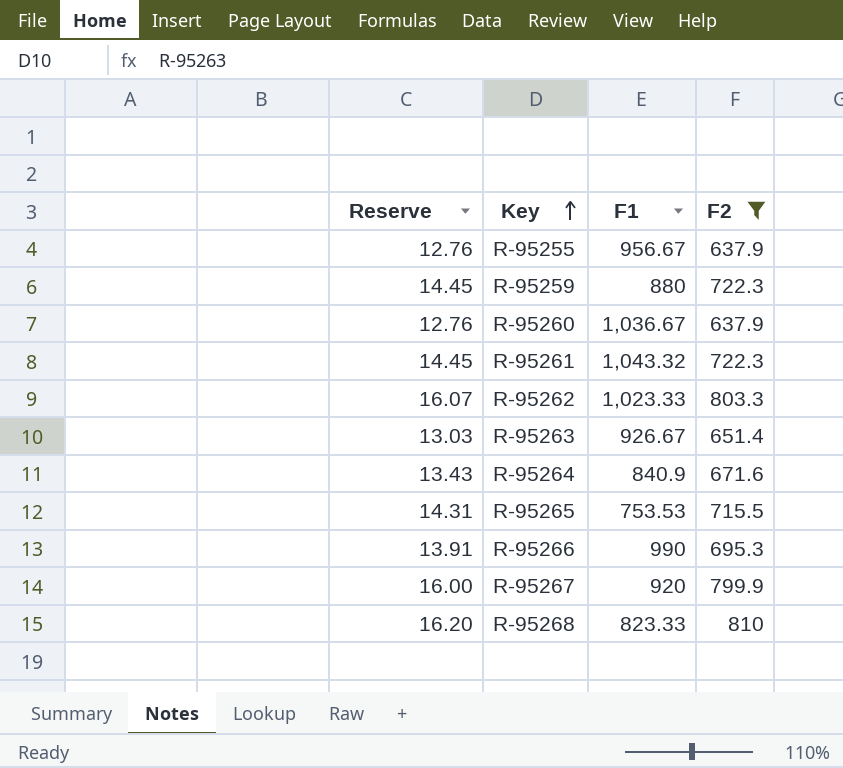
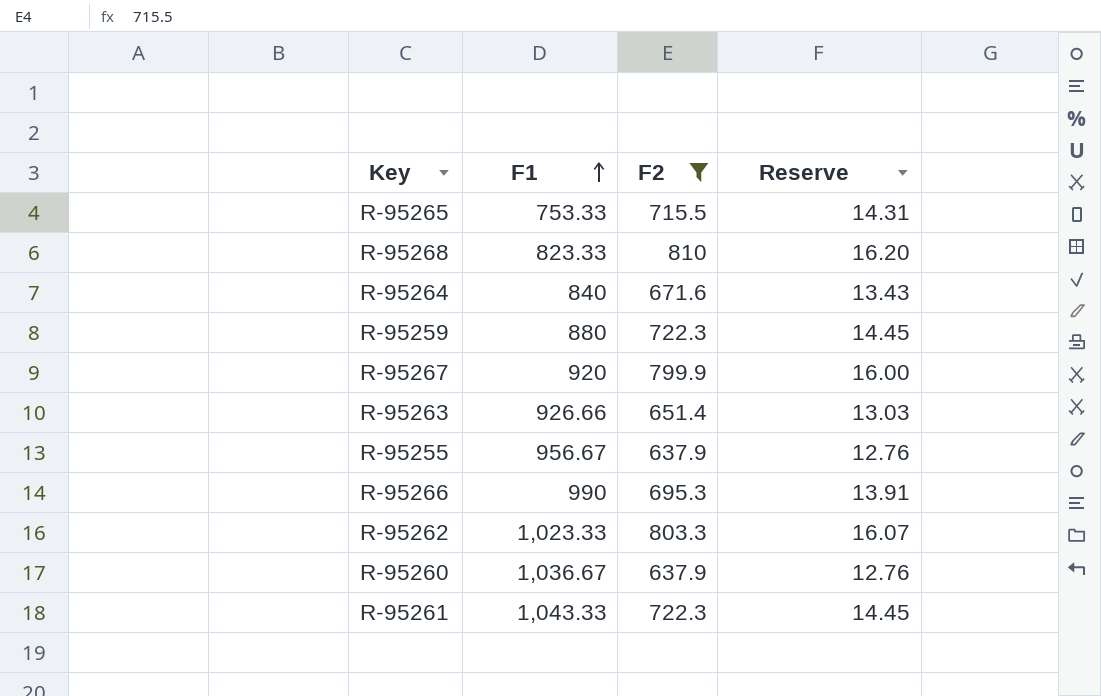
row order: Key ascending -> F1 ascending
column Reserve | position: 1 -> 4
R-95265 | F1: 753.53 -> 753.33
R-95264 | F1: 840.9 -> 840
R-95263 | F1: 926.67 -> 926.66
R-95261 | F1: 1,043.32 -> 1,043.33

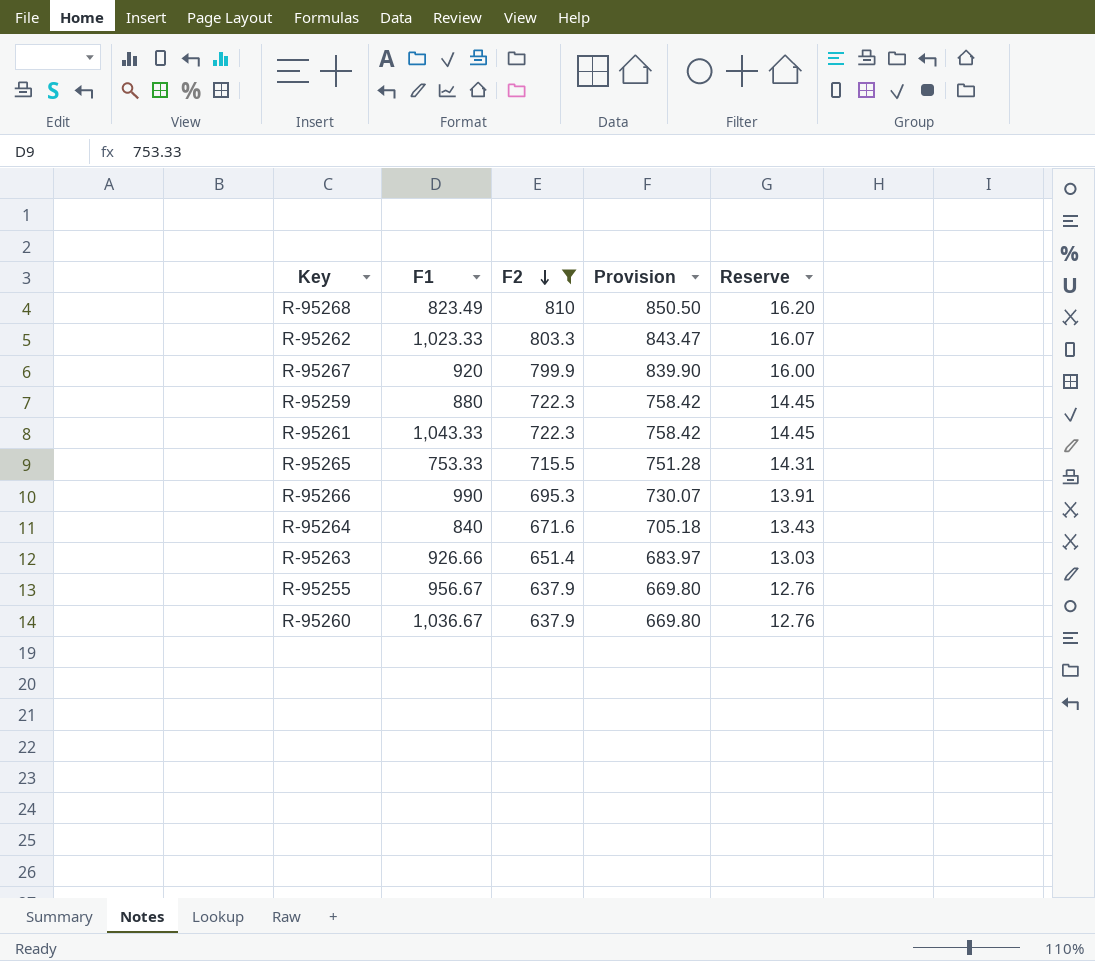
row order: F1 ascending -> F2 descending
column Provision | formula: none -> [F2] * 1.05
R-95268 | F1: 823.33 -> 823.49

